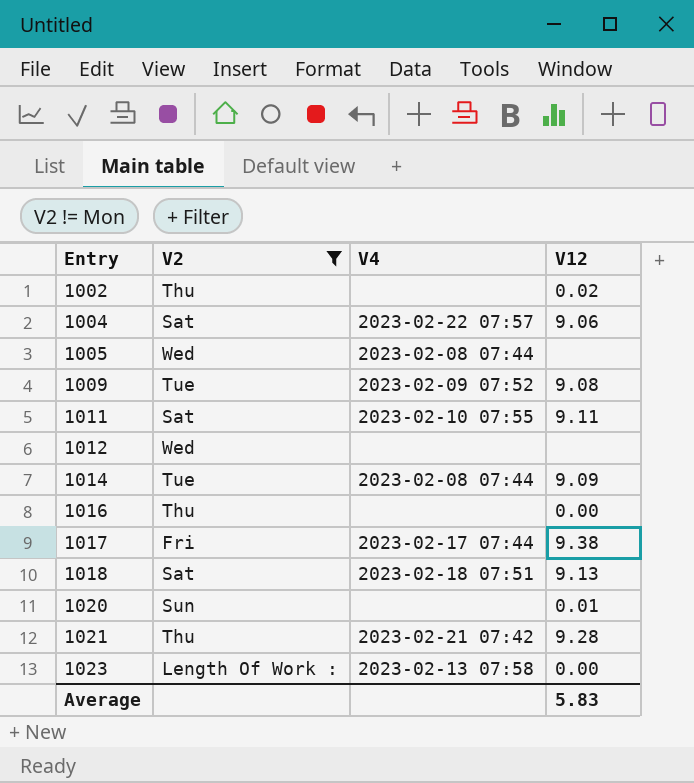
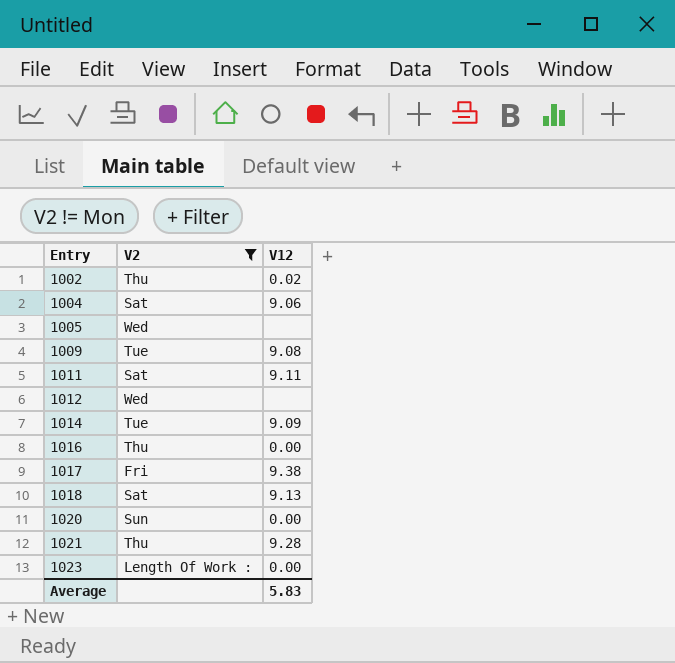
column V4 | position: 3 -> none
1020 | V12: 0.01 -> 0.00

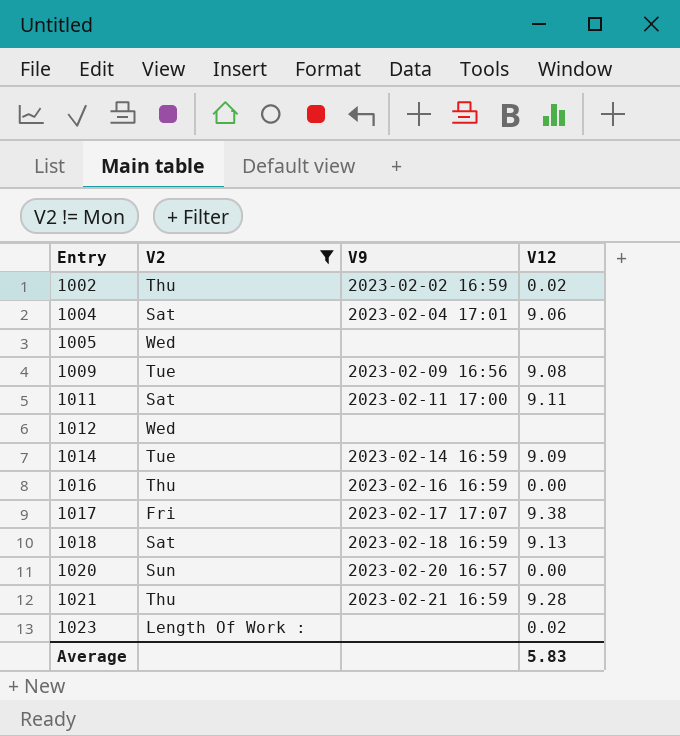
column V9 | position: none -> 3
1023 | V12: 0.00 -> 0.02

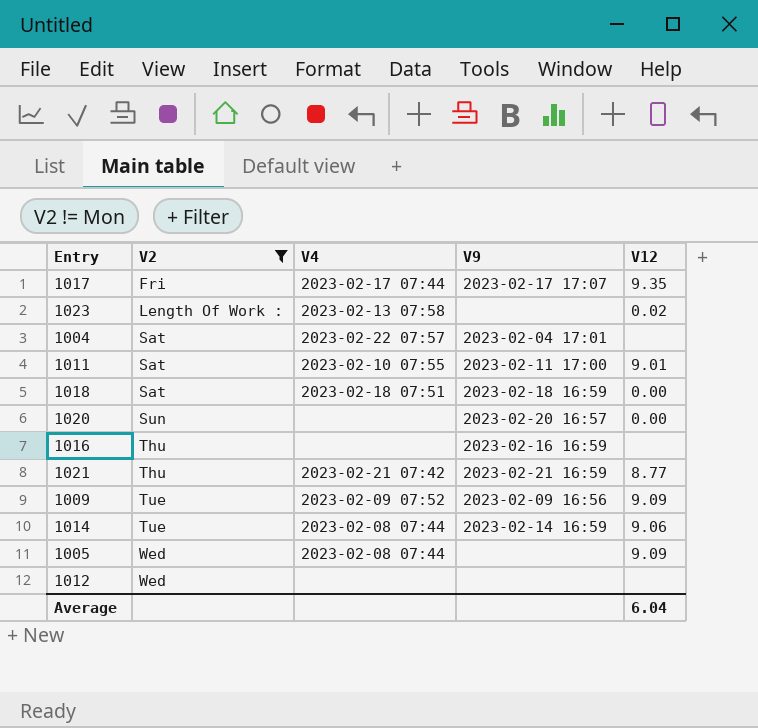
row order: Entry ascending -> V2 ascending
column V4 | position: none -> 3
row 1002: Thu | 2023-02-02 16:59 | 0.02 -> none
1017 | V12: 9.38 -> 9.35
1004 | V12: 9.06 -> none
1011 | V12: 9.11 -> 9.01
1018 | V12: 9.13 -> 0.00
1016 | V12: 0.00 -> none
1021 | V12: 9.28 -> 8.77
1009 | V12: 9.08 -> 9.09
1014 | V12: 9.09 -> 9.06
1005 | V12: none -> 9.09
Average | V12: 5.83 -> 6.04

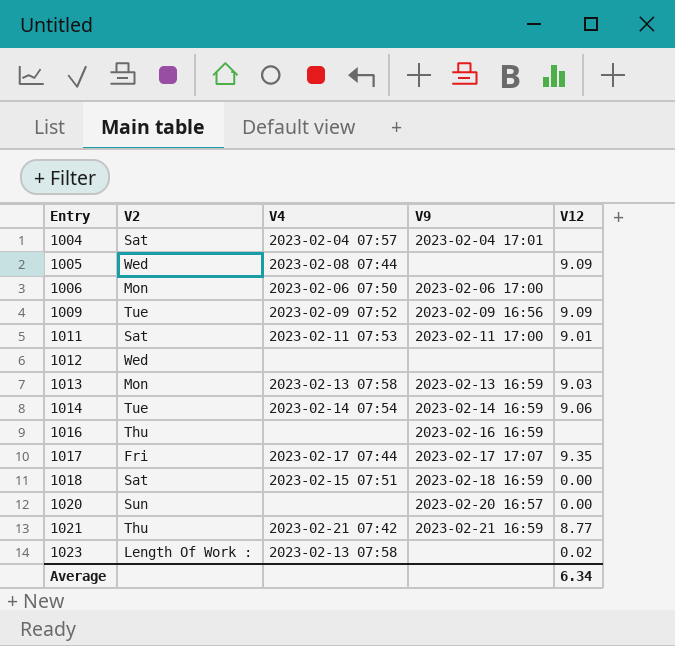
filter: V2 != Mon -> none
row order: V2 ascending -> Entry ascending
1004 | V4: 2023-02-22 07:57 -> 2023-02-04 07:57
1011 | V4: 2023-02-10 07:55 -> 2023-02-11 07:53
1014 | V4: 2023-02-08 07:44 -> 2023-02-14 07:54
1018 | V4: 2023-02-18 07:51 -> 2023-02-15 07:51
Average | V12: 6.04 -> 6.34

